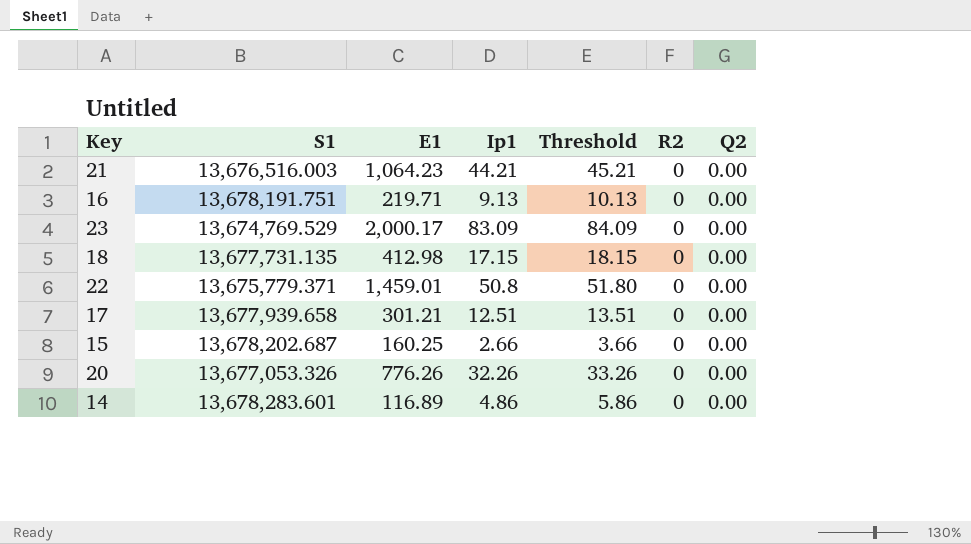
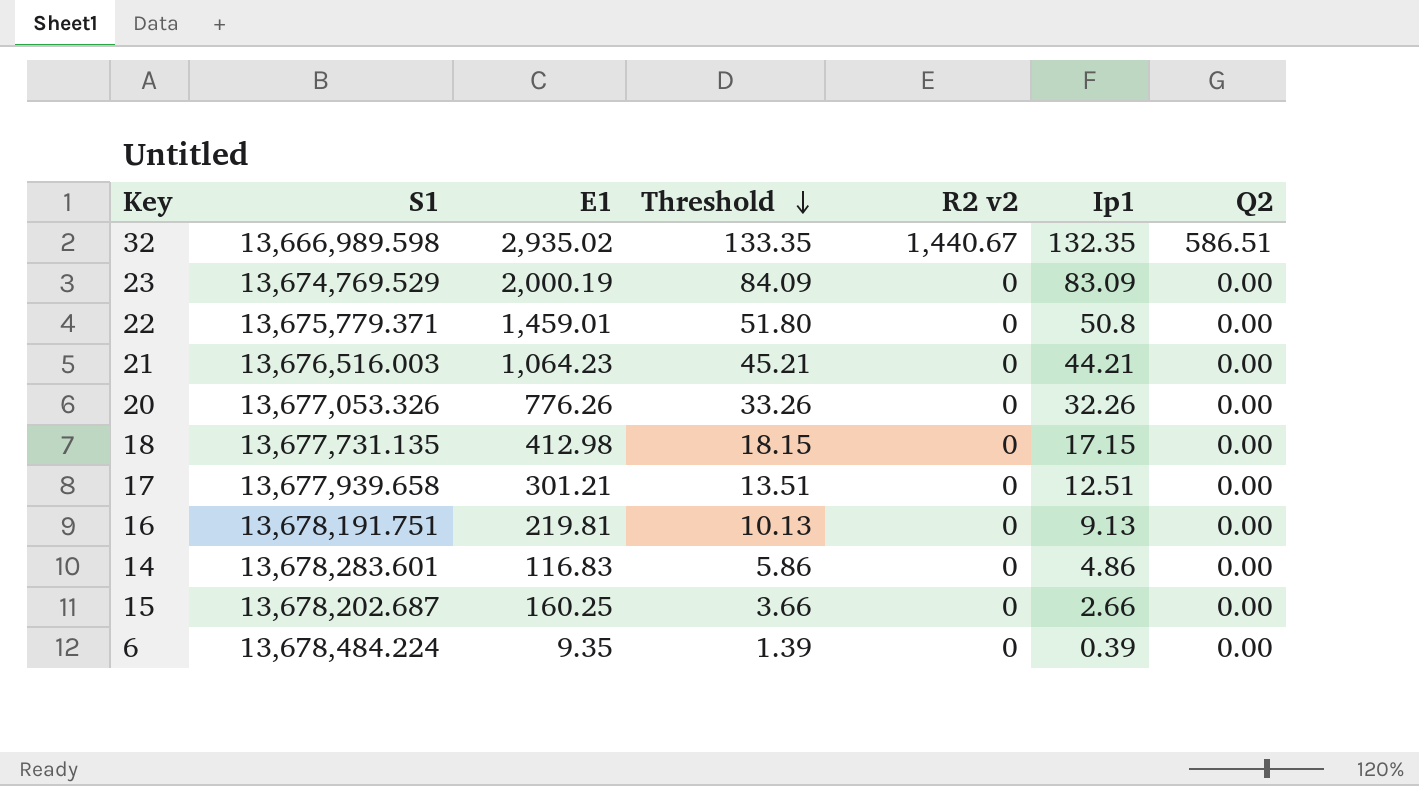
row order: none -> Threshold descending
column name: R2 -> R2 v2
column Ip1 | position: 4 -> 6
row 32: none -> 13,666,989.598 | 2,935.02 | 133.35 | 1,440.67 | 132.35 | 586.51
23 | E1: 2,000.17 -> 2,000.19
16 | E1: 219.71 -> 219.81
14 | E1: 116.89 -> 116.83
row 6: none -> 13,678,484.224 | 9.35 | 1.39 | 0 | 0.39 | 0.00

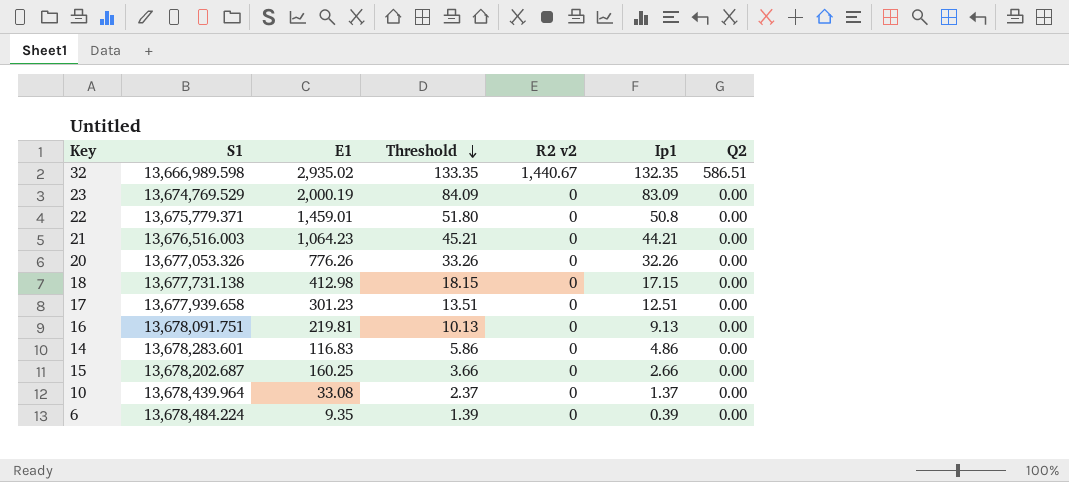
18 | S1: 13,677,731.135 -> 13,677,731.138
17 | E1: 301.21 -> 301.23
16 | S1: 13,678,191.751 -> 13,678,091.751
row 10: none -> 13,678,439.964 | 33.08 | 2.37 | 0 | 1.37 | 0.00

